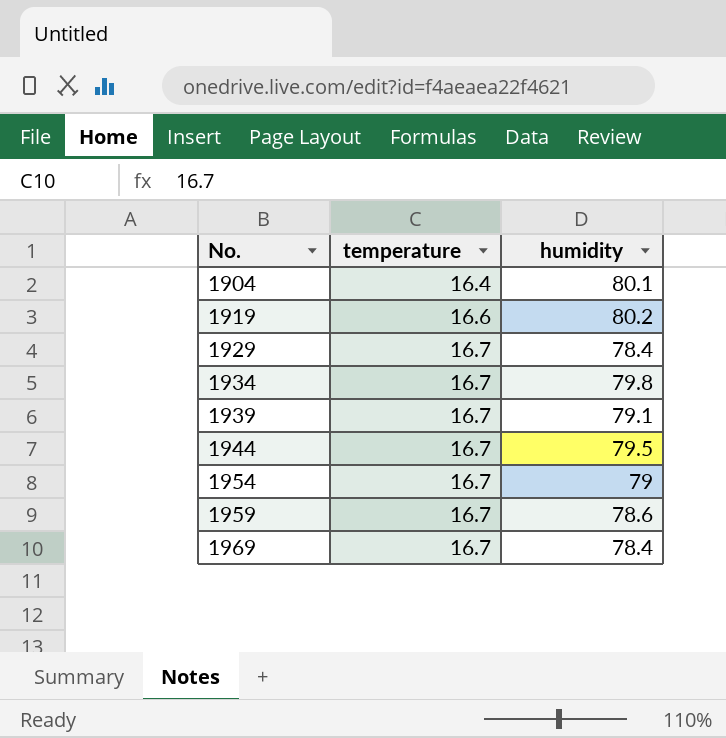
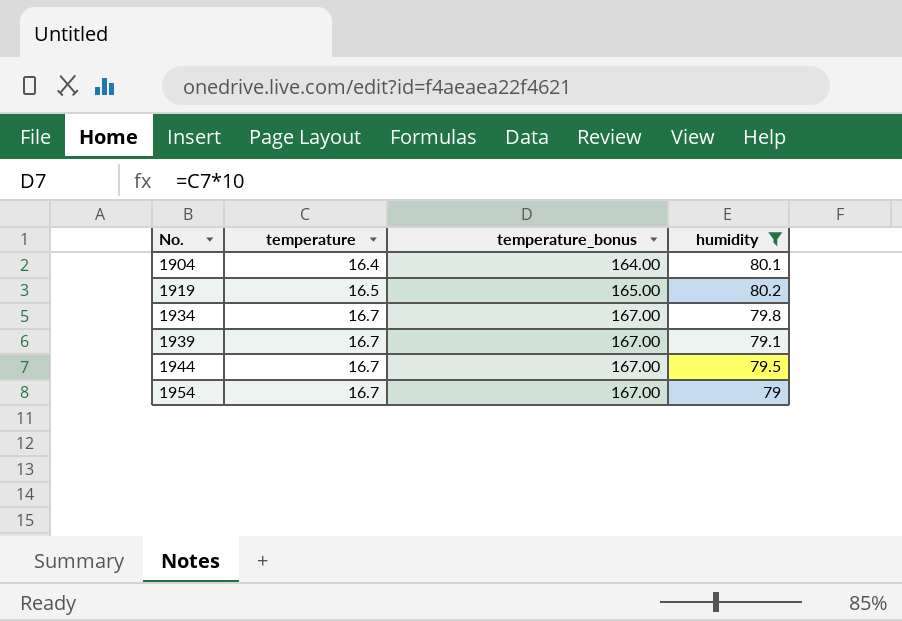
filter: none -> humidity >= 79
column temperature_bonus | formula: none -> [temperature] * 10
1919 | temperature: 16.6 -> 16.5

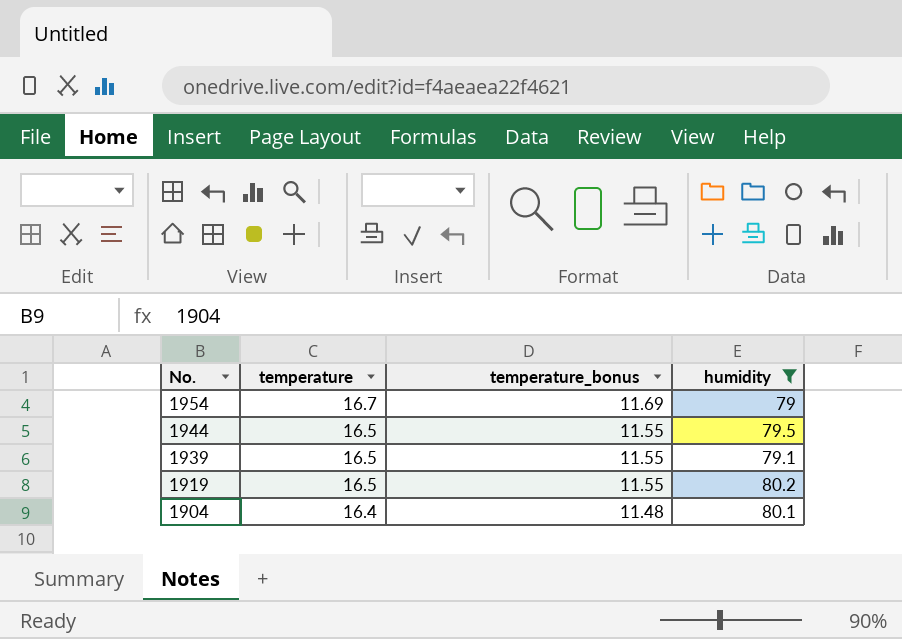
row order: No. ascending -> No. descending
column temperature_bonus | formula: [temperature] * 10 -> [temperature] * 0.7
row 1934: 16.7 | 167.00 | 79.8 -> none
1944 | temperature: 16.7 -> 16.5
1939 | temperature: 16.7 -> 16.5

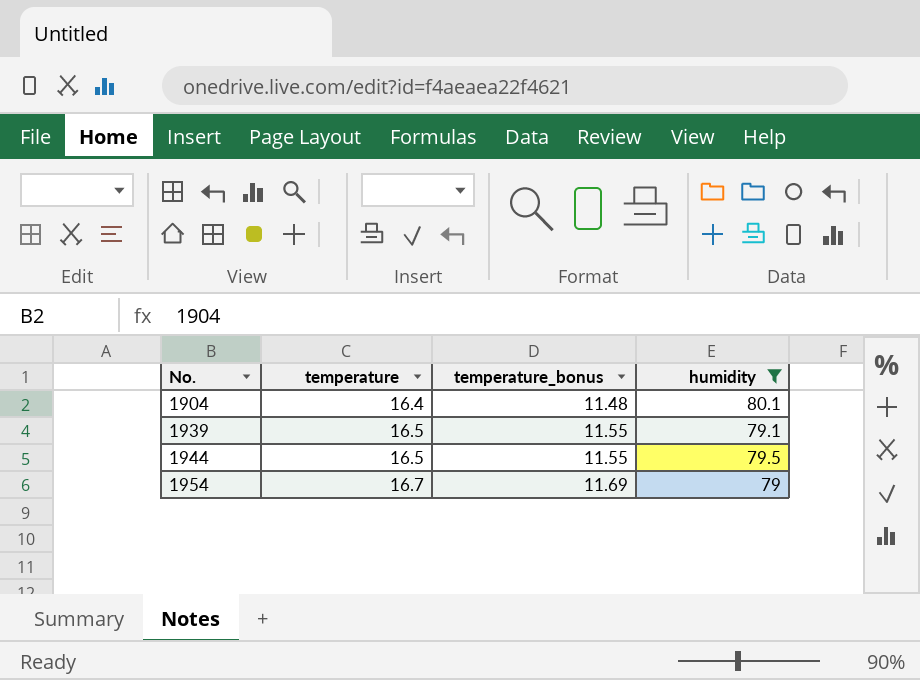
row order: No. descending -> No. ascending
row 1919: 16.5 | 11.55 | 80.2 -> none

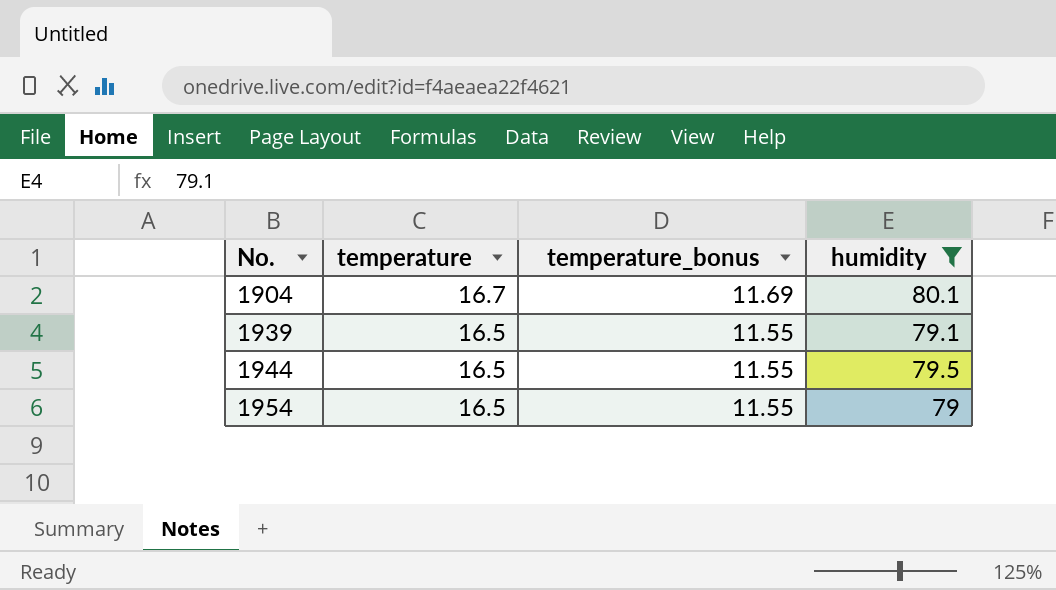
1904 | temperature: 16.4 -> 16.7
1904 | temperature_bonus: 11.48 -> 11.69
1954 | temperature: 16.7 -> 16.5
1954 | temperature_bonus: 11.69 -> 11.55

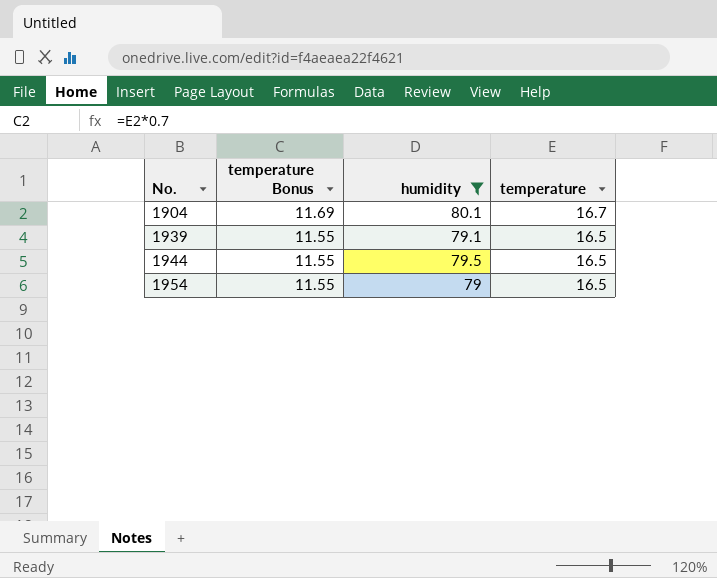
column name: temperature_bonus -> temperature Bonus
column temperature | position: 2 -> 4

